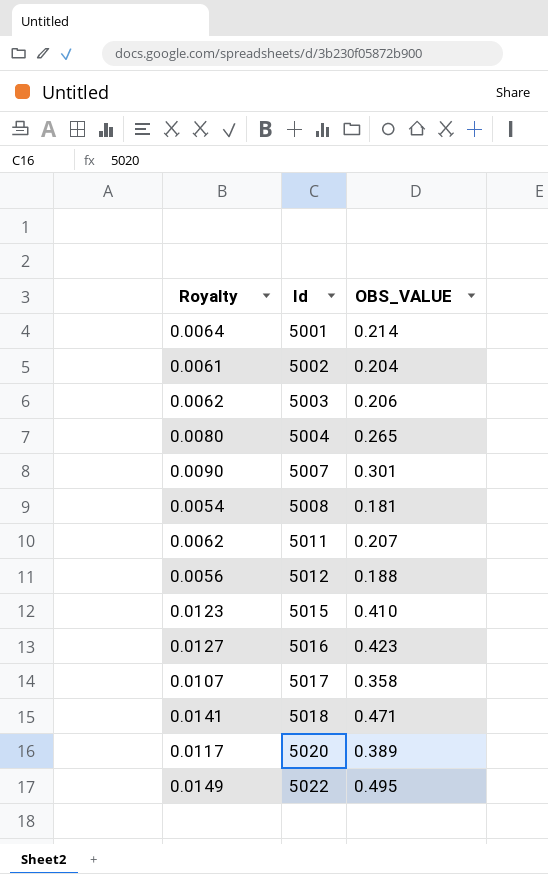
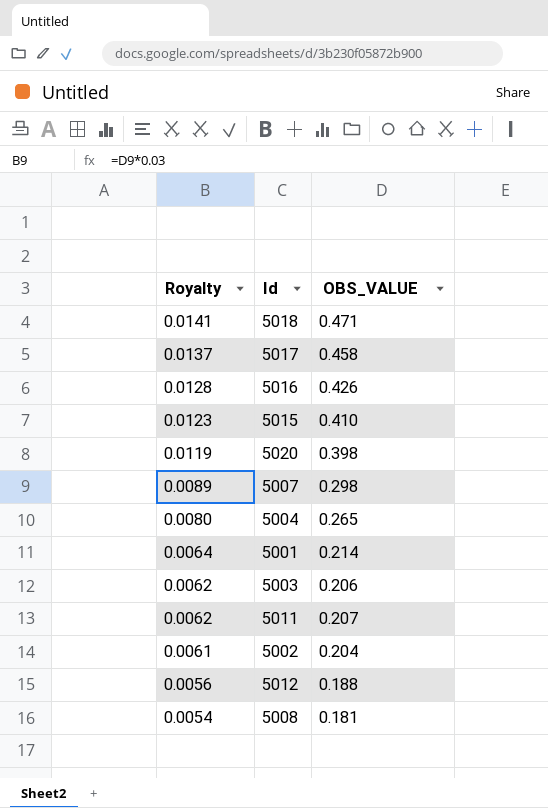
row order: Id ascending -> Royalty descending
row 5022: 0.0149 | 0.495 -> none
5017 | Royalty: 0.0107 -> 0.0137
5017 | OBS_VALUE: 0.358 -> 0.458
5016 | Royalty: 0.0127 -> 0.0128
5016 | OBS_VALUE: 0.423 -> 0.426
5020 | Royalty: 0.0117 -> 0.0119
5020 | OBS_VALUE: 0.389 -> 0.398
5007 | Royalty: 0.0090 -> 0.0089
5007 | OBS_VALUE: 0.301 -> 0.298

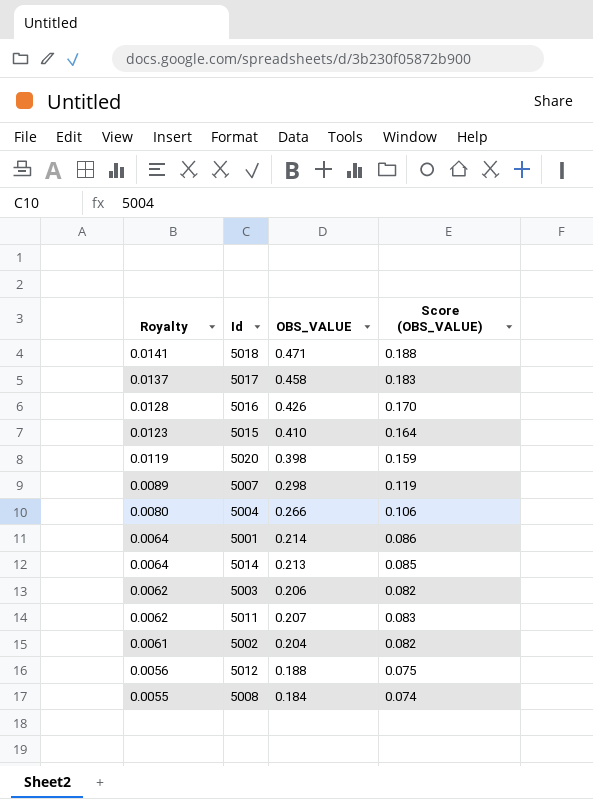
column Score (OBS_VALUE) | formula: none -> [OBS_VALUE] * 0.4
5004 | OBS_VALUE: 0.265 -> 0.266
row 5014: none -> 0.0064 | 0.213 | 0.085
5008 | Royalty: 0.0054 -> 0.0055
5008 | OBS_VALUE: 0.181 -> 0.184

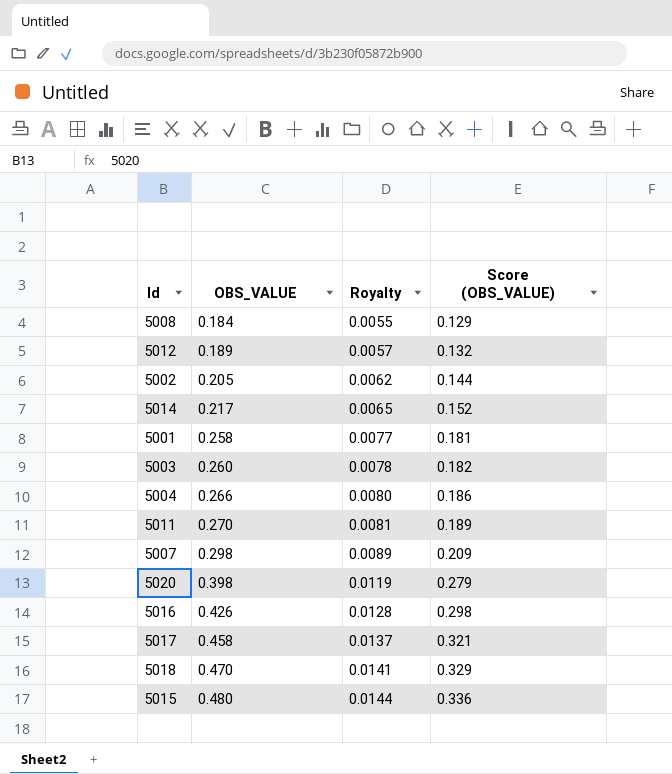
row order: Royalty descending -> OBS_VALUE ascending
column Royalty | position: 1 -> 3
column Score (OBS_VALUE) | formula: [OBS_VALUE] * 0.4 -> [OBS_VALUE] * 0.7
5012 | OBS_VALUE: 0.188 -> 0.189
5012 | Royalty: 0.0056 -> 0.0057
5002 | OBS_VALUE: 0.204 -> 0.205
5002 | Royalty: 0.0061 -> 0.0062
5014 | OBS_VALUE: 0.213 -> 0.217
5014 | Royalty: 0.0064 -> 0.0065
5001 | OBS_VALUE: 0.214 -> 0.258
5001 | Royalty: 0.0064 -> 0.0077
5003 | OBS_VALUE: 0.206 -> 0.260
5003 | Royalty: 0.0062 -> 0.0078
5011 | OBS_VALUE: 0.207 -> 0.270
5011 | Royalty: 0.0062 -> 0.0081
5018 | OBS_VALUE: 0.471 -> 0.470
5015 | OBS_VALUE: 0.410 -> 0.480
5015 | Royalty: 0.0123 -> 0.0144

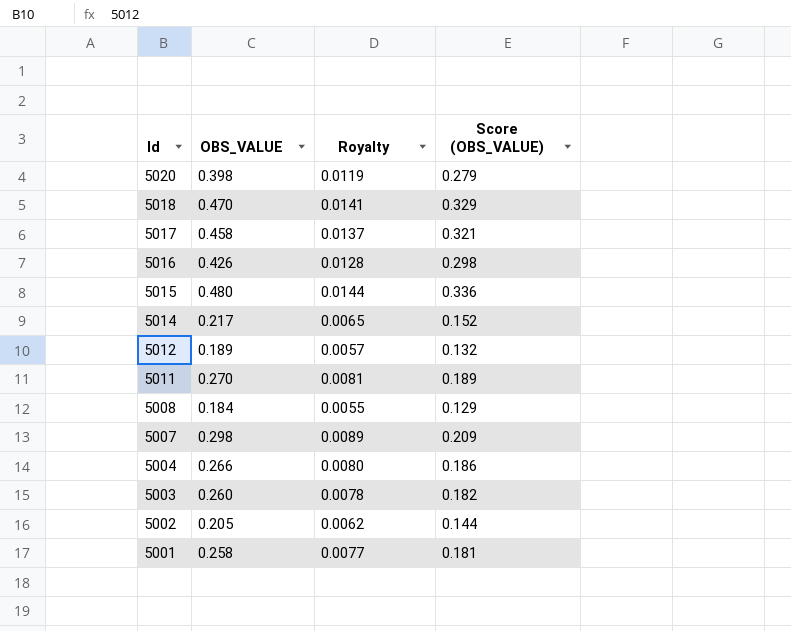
row order: OBS_VALUE ascending -> Id descending

